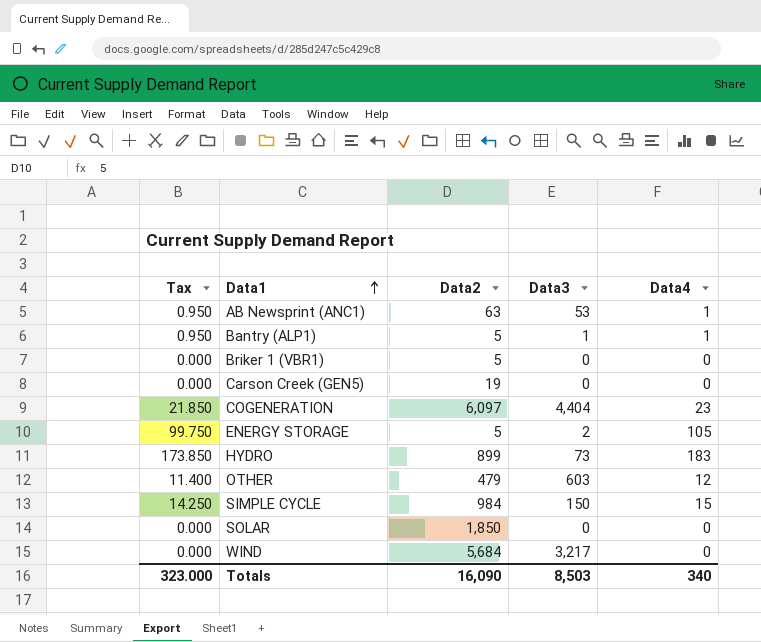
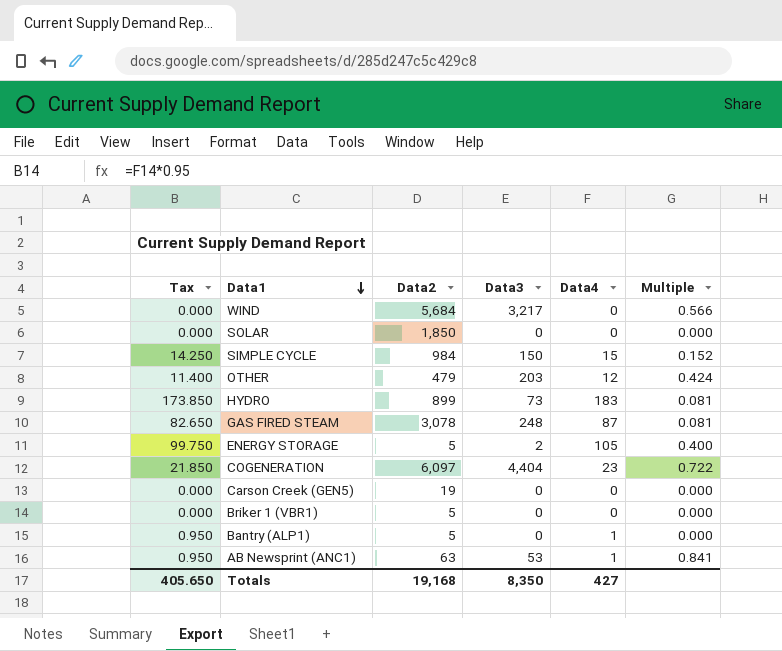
row order: Data1 ascending -> Data1 descending
column Multiple | formula: none -> [Data3] / [Data2]
OTHER | Data3: 603 -> 203
row GAS FIRED STEAM: none -> 82.650 | 3,078 | 248 | 87 | 0.081
Bantry (ALP1) | Data3: 1 -> 0
Totals | Tax: 323.000 -> 405.650
Totals | Data2: 16,090 -> 19,168
Totals | Data3: 8,503 -> 8,350
Totals | Data4: 340 -> 427

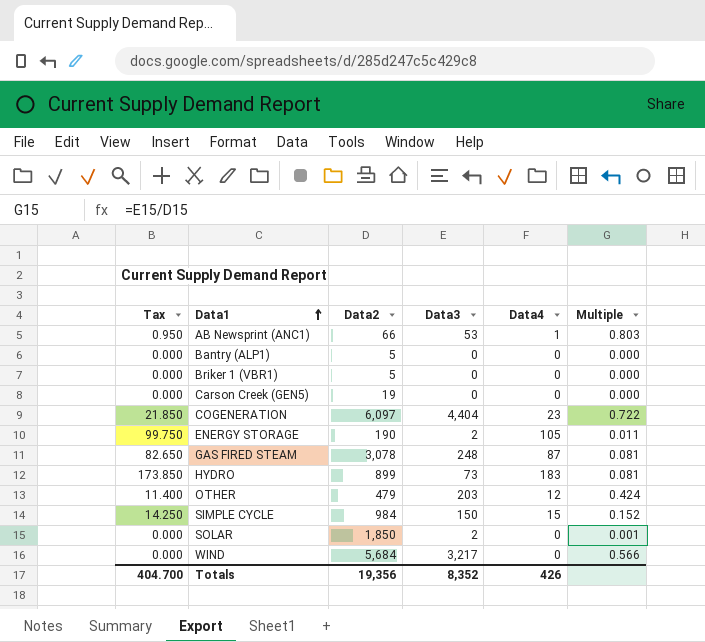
row order: Data1 descending -> Data1 ascending
AB Newsprint (ANC1) | Data2: 63 -> 66
AB Newsprint (ANC1) | Multiple: 0.841 -> 0.803
Bantry (ALP1) | Tax: 0.950 -> 0.000
Bantry (ALP1) | Data4: 1 -> 0
ENERGY STORAGE | Data2: 5 -> 190
ENERGY STORAGE | Multiple: 0.400 -> 0.011
SOLAR | Data3: 0 -> 2
SOLAR | Multiple: 0.000 -> 0.001
Totals | Tax: 405.650 -> 404.700
Totals | Data2: 19,168 -> 19,356
Totals | Data3: 8,350 -> 8,352
Totals | Data4: 427 -> 426

